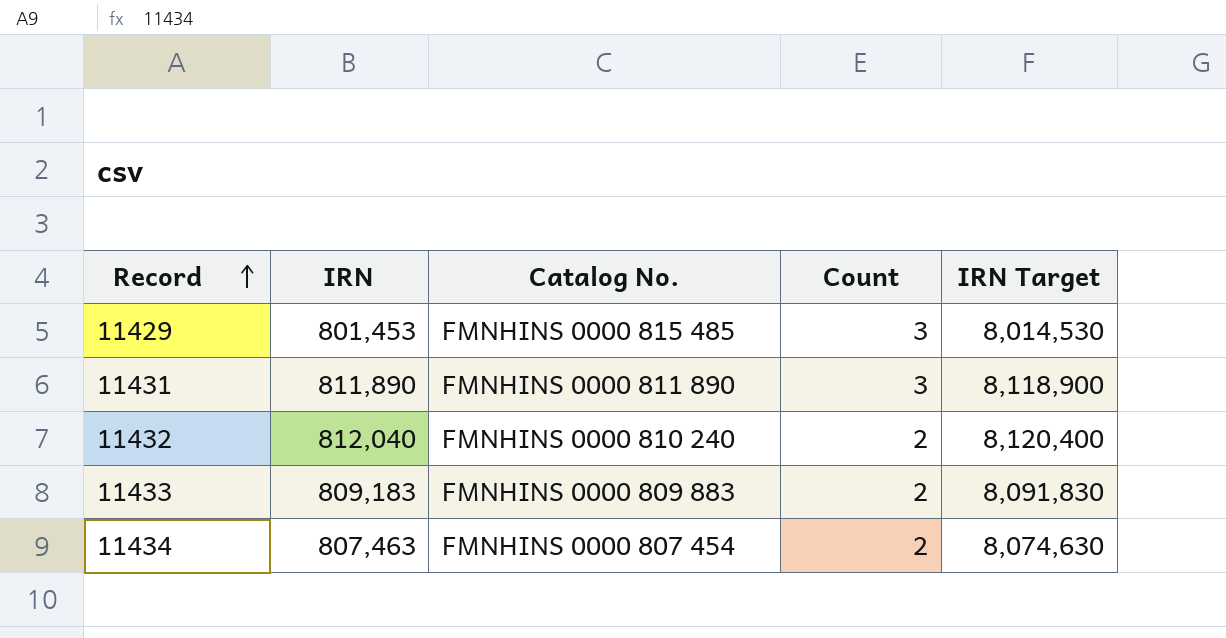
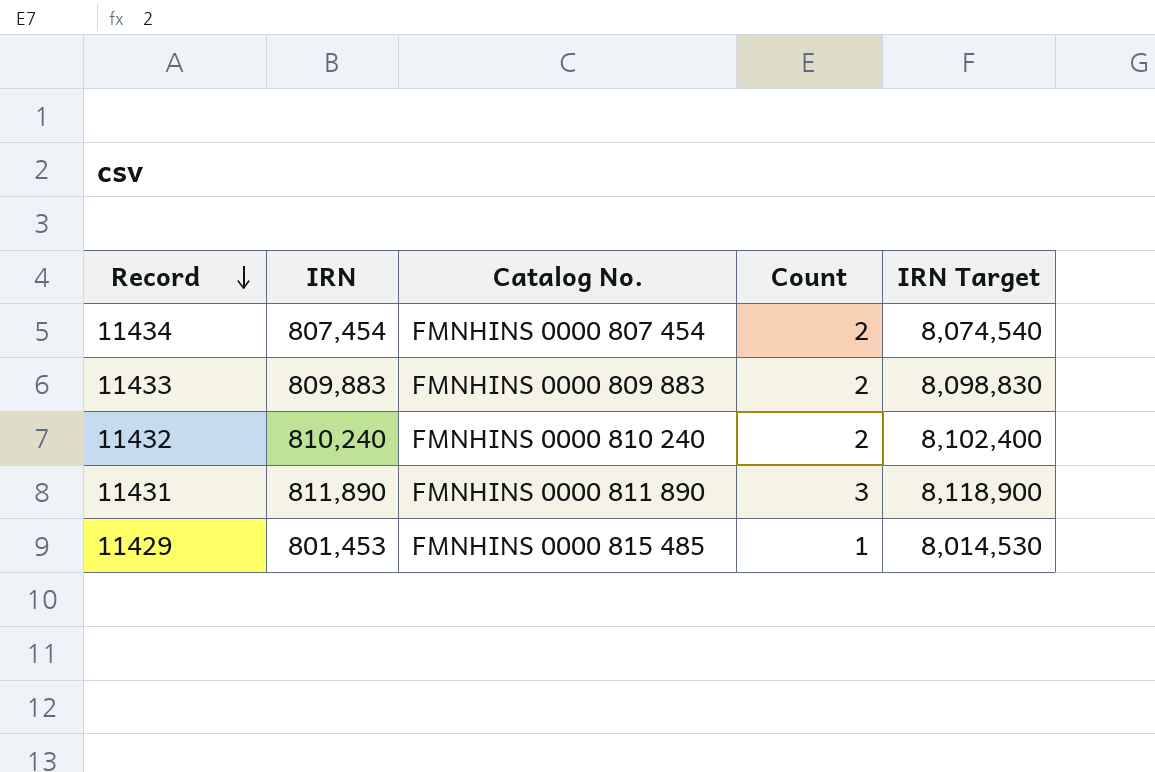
row order: Record ascending -> Record descending
11434 | IRN: 807,463 -> 807,454
11434 | IRN Target: 8,074,630 -> 8,074,540
11433 | IRN: 809,183 -> 809,883
11433 | IRN Target: 8,091,830 -> 8,098,830
11432 | IRN: 812,040 -> 810,240
11432 | IRN Target: 8,120,400 -> 8,102,400
11429 | Count: 3 -> 1

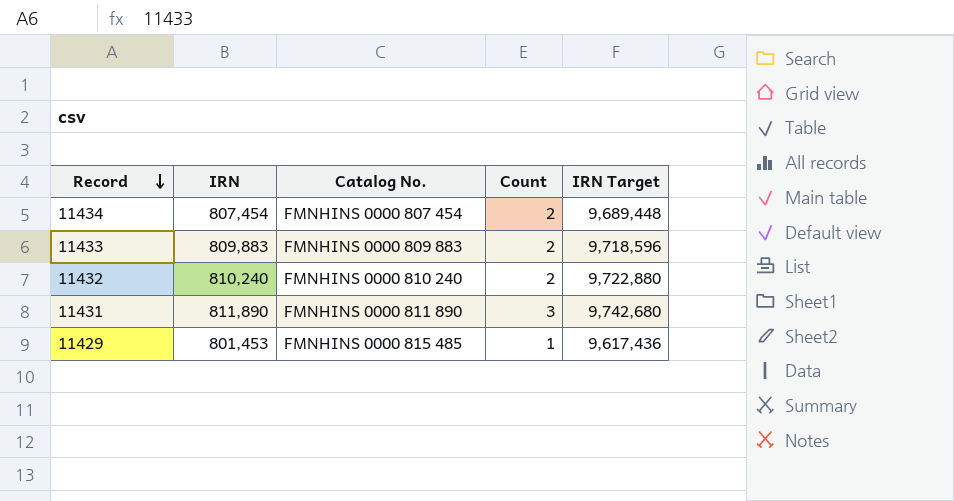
column IRN Target | formula: [IRN] * 10 -> [IRN] * 12

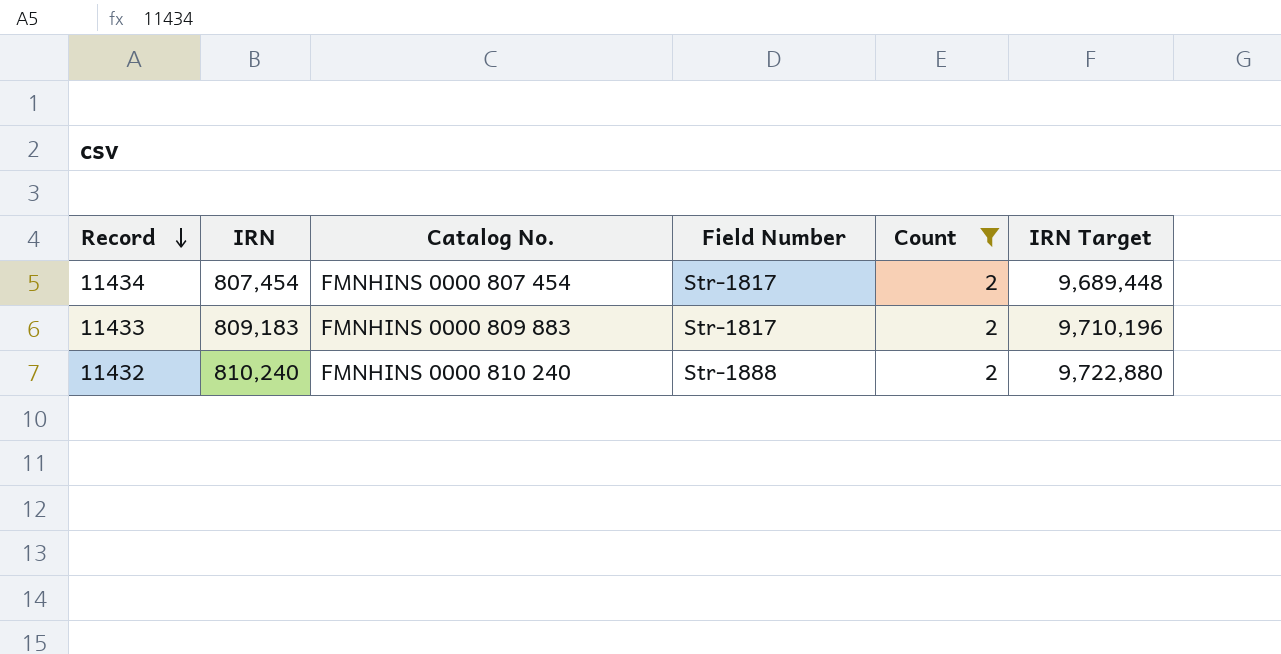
filter: none -> Count = 2
column Field Number | position: none -> 4
11433 | IRN: 809,883 -> 809,183
11433 | IRN Target: 9,718,596 -> 9,710,196

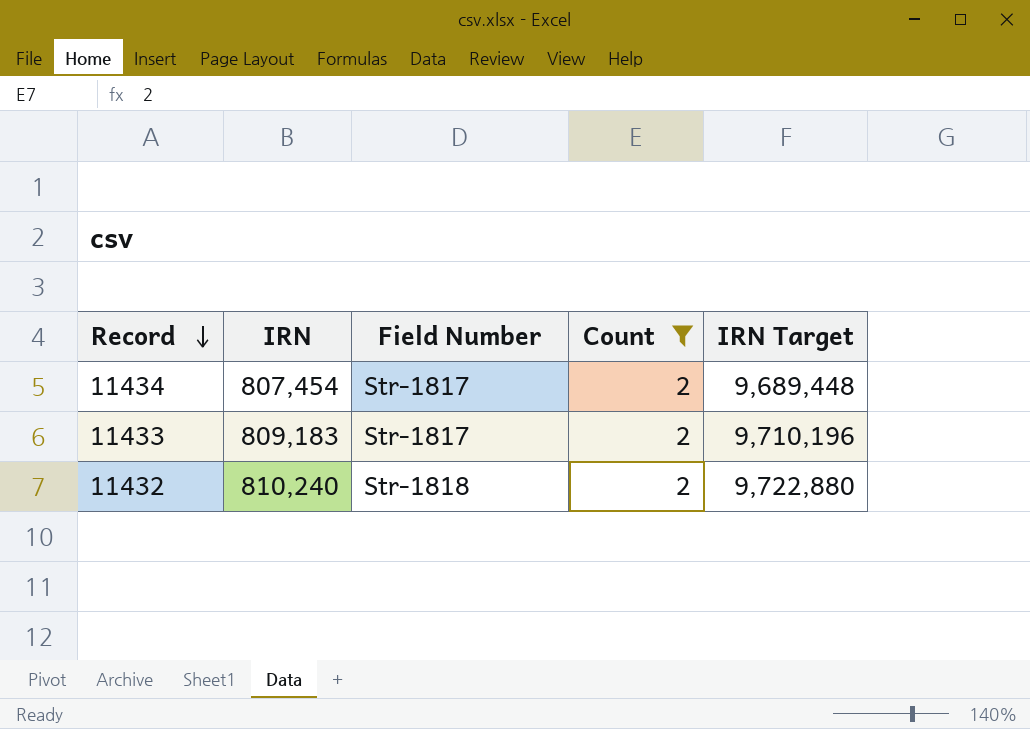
column Catalog No. | position: 3 -> none
11432 | Field Number: Str-1888 -> Str-1818

